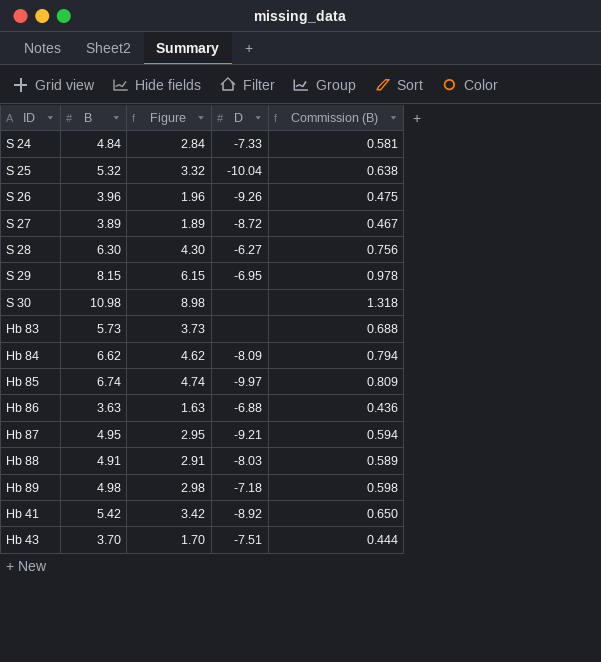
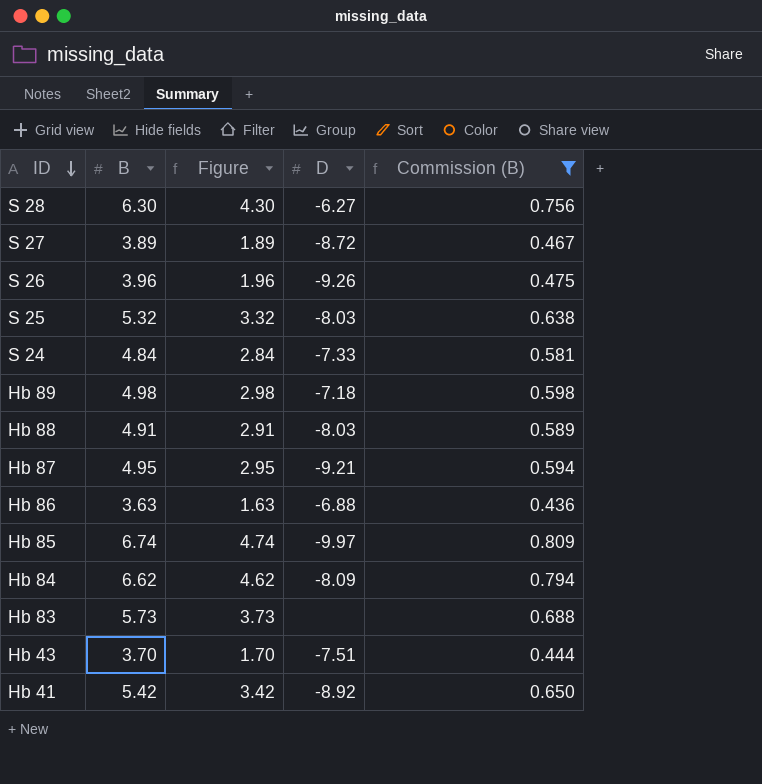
filter: none -> Commission (B) <= 0.809
row order: none -> ID descending
S 25 | D: -10.04 -> -8.03

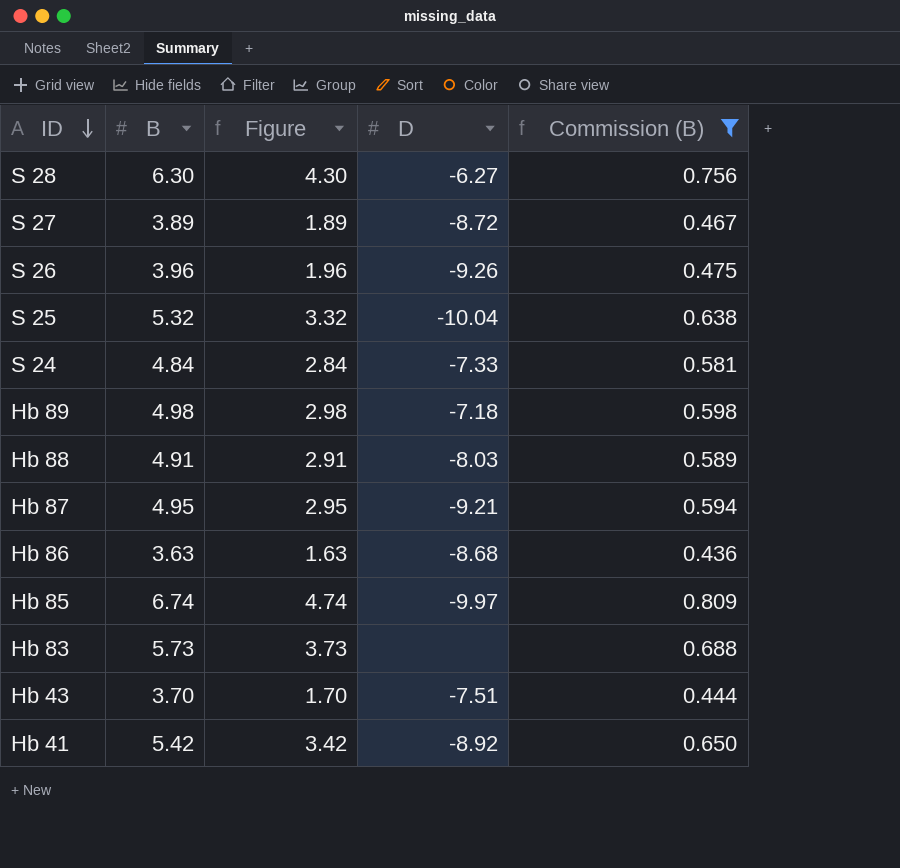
row Hb 84: 6.62 | 4.62 | -8.09 | 0.794 -> none
S 25 | D: -8.03 -> -10.04
Hb 86 | D: -6.88 -> -8.68

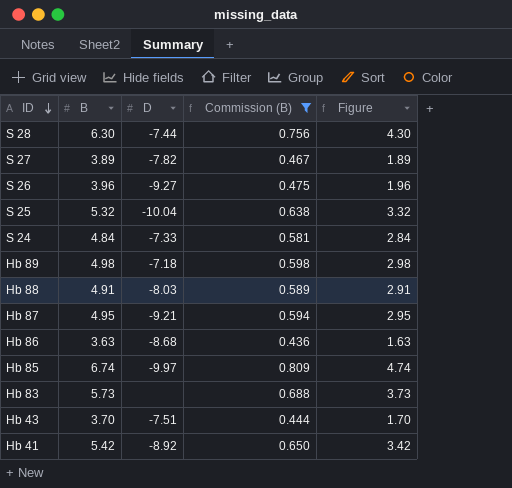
column Figure | position: 3 -> 5
S 28 | D: -6.27 -> -7.44
S 27 | D: -8.72 -> -7.82
S 26 | D: -9.26 -> -9.27

